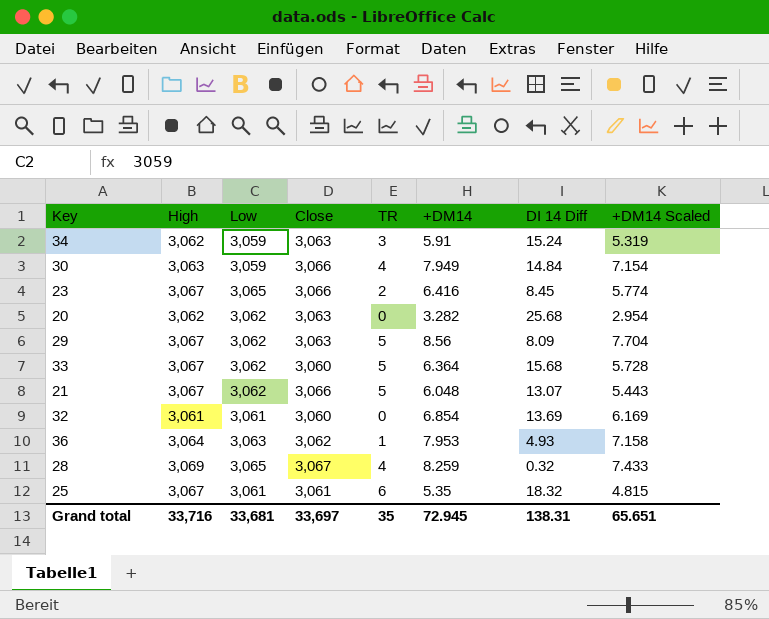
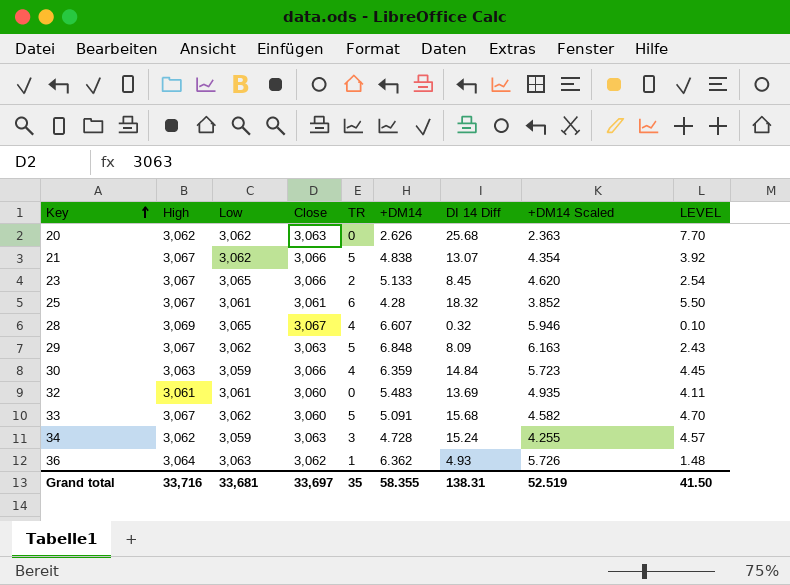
row order: none -> Key ascending
column LEVEL | formula: none -> [DI 14 Diff] * 0.3
20 | +DM14: 3.282 -> 2.626
20 | +DM14 Scaled: 2.954 -> 2.363
21 | +DM14: 6.048 -> 4.838
21 | +DM14 Scaled: 5.443 -> 4.354
23 | +DM14: 6.416 -> 5.133
23 | +DM14 Scaled: 5.774 -> 4.620
25 | +DM14: 5.35 -> 4.28
25 | +DM14 Scaled: 4.815 -> 3.852
28 | +DM14: 8.259 -> 6.607
28 | +DM14 Scaled: 7.433 -> 5.946
29 | +DM14: 8.56 -> 6.848
29 | +DM14 Scaled: 7.704 -> 6.163
30 | +DM14: 7.949 -> 6.359
30 | +DM14 Scaled: 7.154 -> 5.723
32 | +DM14: 6.854 -> 5.483
32 | +DM14 Scaled: 6.169 -> 4.935
33 | +DM14: 6.364 -> 5.091
33 | +DM14 Scaled: 5.728 -> 4.582
34 | +DM14: 5.91 -> 4.728
34 | +DM14 Scaled: 5.319 -> 4.255
36 | +DM14: 7.953 -> 6.362
36 | +DM14 Scaled: 7.158 -> 5.726
Grand total | +DM14: 72.945 -> 58.355
Grand total | +DM14 Scaled: 65.651 -> 52.519

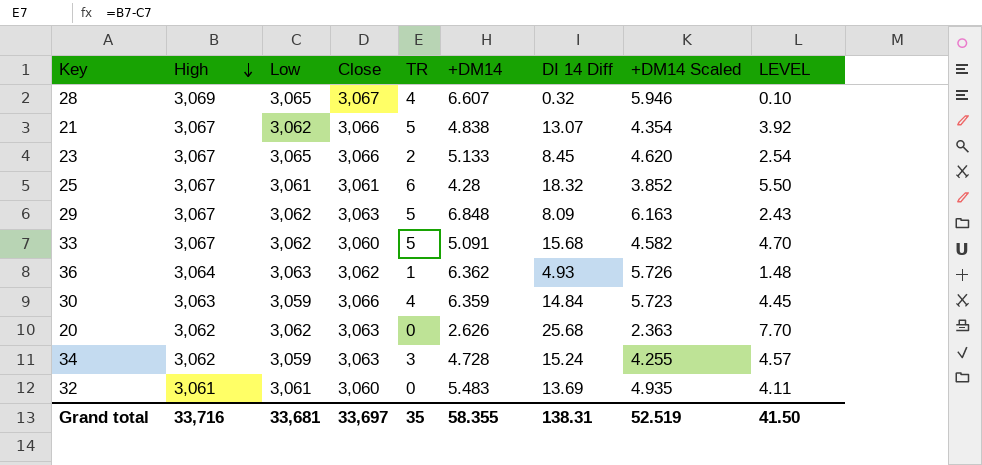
row order: Key ascending -> High descending

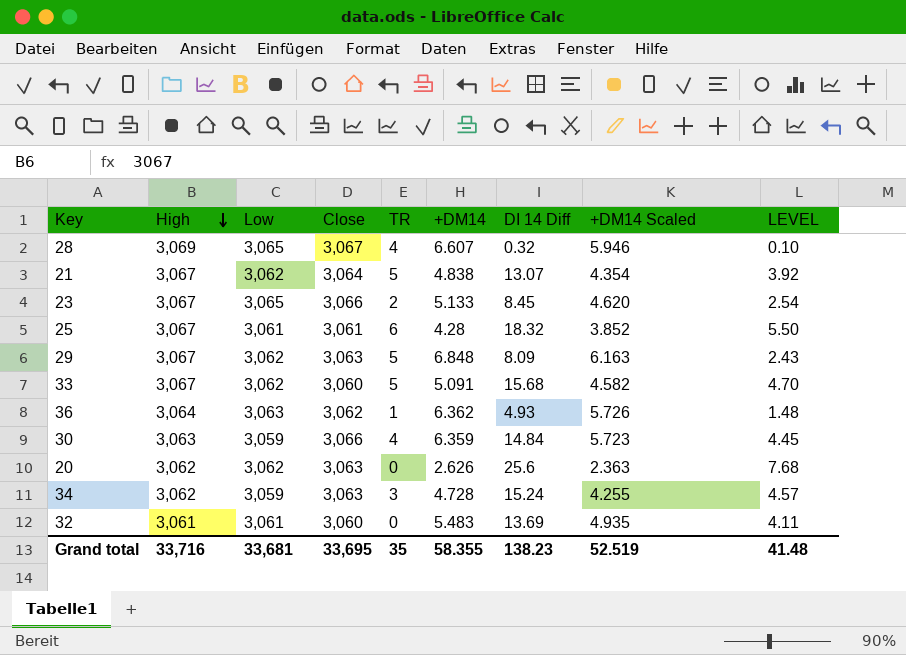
21 | Close: 3,066 -> 3,064
20 | DI 14 Diff: 25.68 -> 25.6
20 | LEVEL: 7.70 -> 7.68
Grand total | Close: 33,697 -> 33,695
Grand total | DI 14 Diff: 138.31 -> 138.23
Grand total | LEVEL: 41.50 -> 41.48

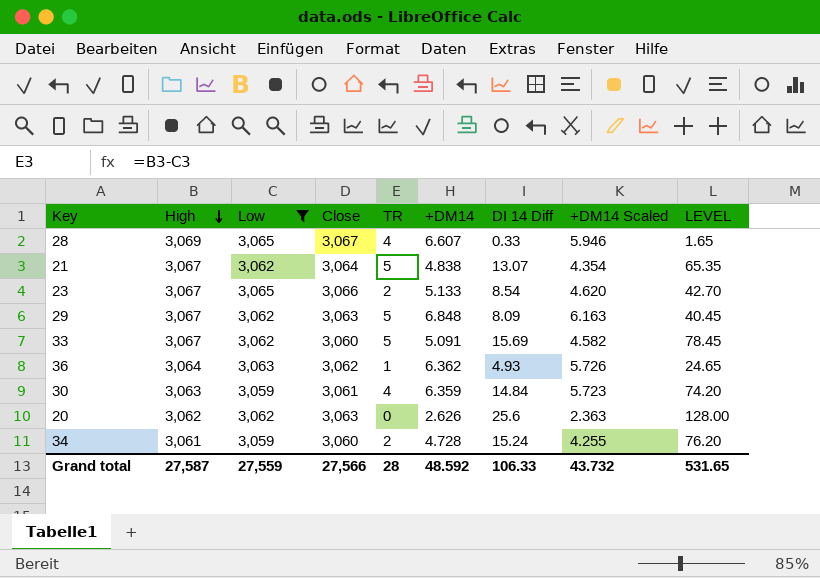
filter: none -> Low != 3,061
column LEVEL | formula: [DI 14 Diff] * 0.3 -> [DI 14 Diff] * 5
28 | DI 14 Diff: 0.32 -> 0.33
23 | DI 14 Diff: 8.45 -> 8.54
33 | DI 14 Diff: 15.68 -> 15.69
30 | Close: 3,066 -> 3,061
34 | High: 3,062 -> 3,061
34 | Close: 3,063 -> 3,060
34 | TR: 3 -> 2
Grand total | High: 33,716 -> 27,587
Grand total | Low: 33,681 -> 27,559
Grand total | Close: 33,695 -> 27,566
Grand total | TR: 35 -> 28
Grand total | +DM14: 58.355 -> 48.592
Grand total | DI 14 Diff: 138.23 -> 106.33
Grand total | +DM14 Scaled: 52.519 -> 43.732
Grand total | LEVEL: 41.48 -> 531.65

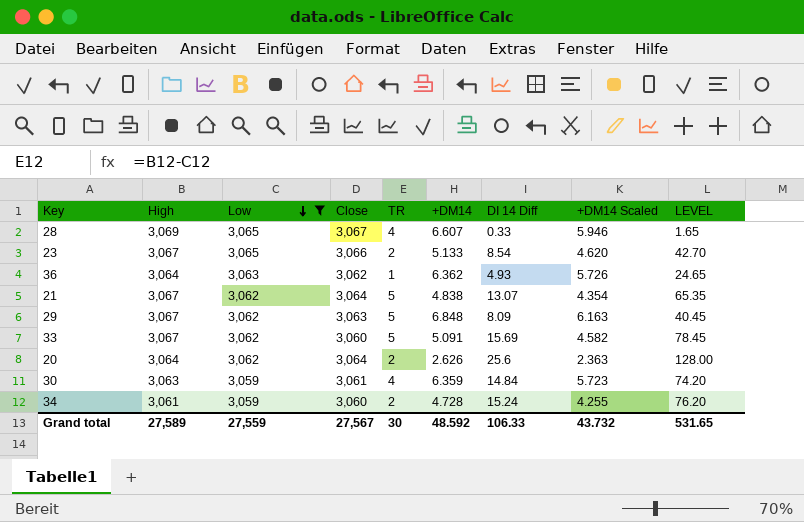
row order: High descending -> Low descending
20 | High: 3,062 -> 3,064
20 | Close: 3,063 -> 3,064
20 | TR: 0 -> 2
Grand total | High: 27,587 -> 27,589
Grand total | Close: 27,566 -> 27,567
Grand total | TR: 28 -> 30

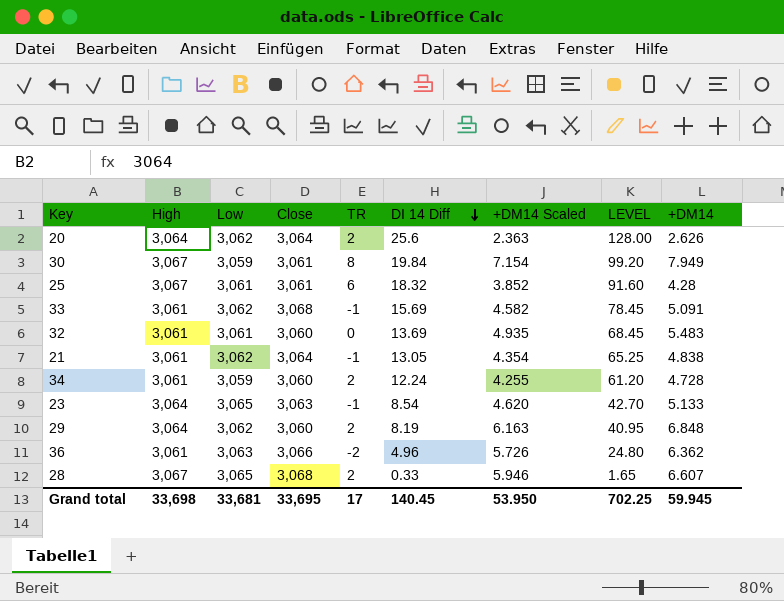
filter: Low != 3,061 -> none
row order: Low descending -> DI 14 Diff descending
column +DM14 | position: 6 -> 9
30 | High: 3,063 -> 3,067
30 | TR: 4 -> 8
30 | DI 14 Diff: 14.84 -> 19.84
30 | +DM14 Scaled: 5.723 -> 7.154
30 | LEVEL: 74.20 -> 99.20
30 | +DM14: 6.359 -> 7.949
33 | High: 3,067 -> 3,061
33 | Close: 3,060 -> 3,068
33 | TR: 5 -> -1
21 | High: 3,067 -> 3,061
21 | TR: 5 -> -1
21 | DI 14 Diff: 13.07 -> 13.05
21 | LEVEL: 65.35 -> 65.25
34 | DI 14 Diff: 15.24 -> 12.24
34 | LEVEL: 76.20 -> 61.20
23 | High: 3,067 -> 3,064
23 | Close: 3,066 -> 3,063
23 | TR: 2 -> -1
29 | High: 3,067 -> 3,064
29 | Close: 3,063 -> 3,060
29 | TR: 5 -> 2
29 | DI 14 Diff: 8.09 -> 8.19
29 | LEVEL: 40.45 -> 40.95
36 | High: 3,064 -> 3,061
36 | Close: 3,062 -> 3,066
36 | TR: 1 -> -2
36 | DI 14 Diff: 4.93 -> 4.96
36 | LEVEL: 24.65 -> 24.80
28 | High: 3,069 -> 3,067
28 | Close: 3,067 -> 3,068
28 | TR: 4 -> 2
Grand total | High: 27,589 -> 33,698
Grand total | Low: 27,559 -> 33,681
Grand total | Close: 27,567 -> 33,695
Grand total | TR: 30 -> 17
Grand total | DI 14 Diff: 106.33 -> 140.45
Grand total | +DM14 Scaled: 43.732 -> 53.950
Grand total | LEVEL: 531.65 -> 702.25
Grand total | +DM14: 48.592 -> 59.945

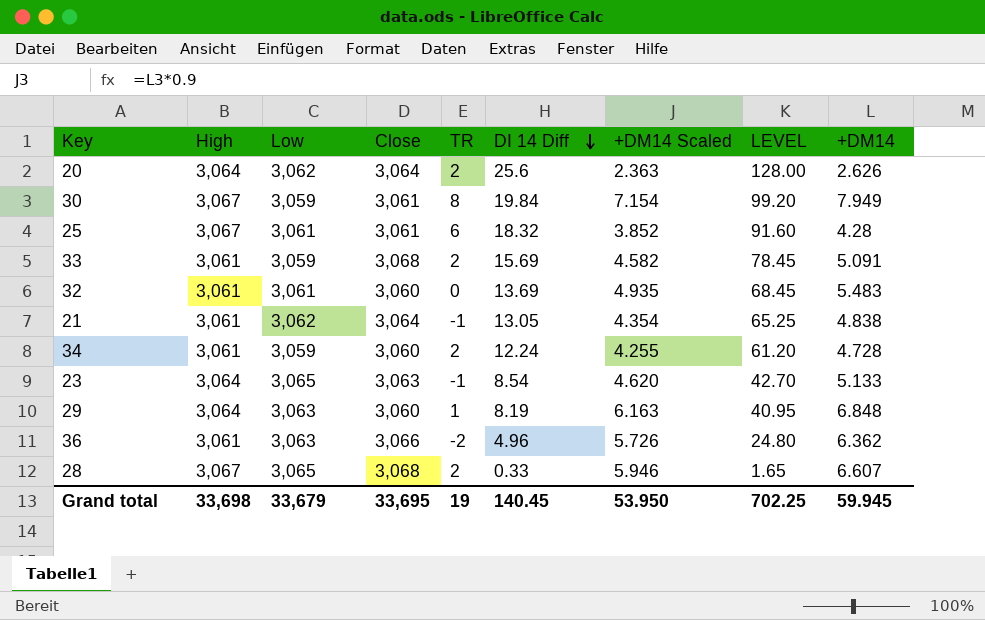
33 | Low: 3,062 -> 3,059
33 | TR: -1 -> 2
29 | Low: 3,062 -> 3,063
29 | TR: 2 -> 1
Grand total | Low: 33,681 -> 33,679
Grand total | TR: 17 -> 19

